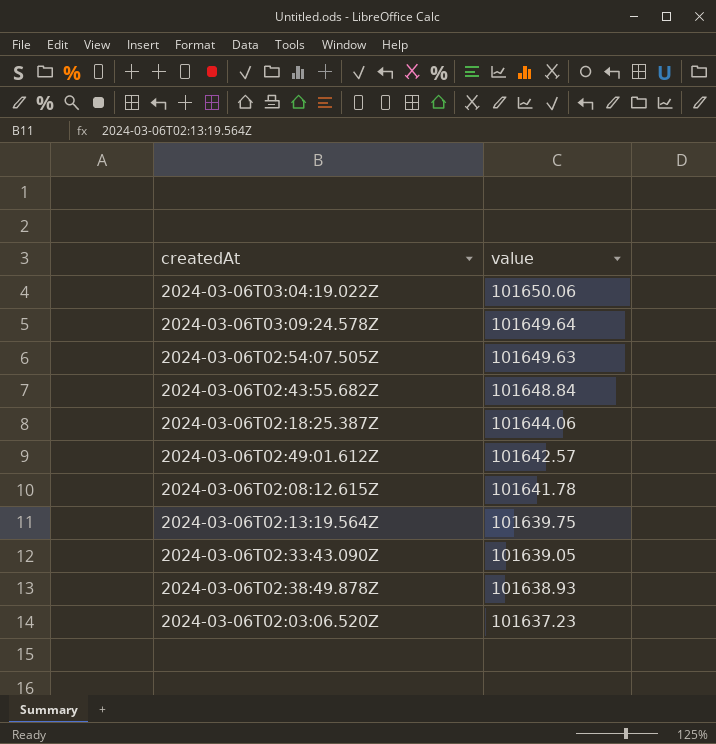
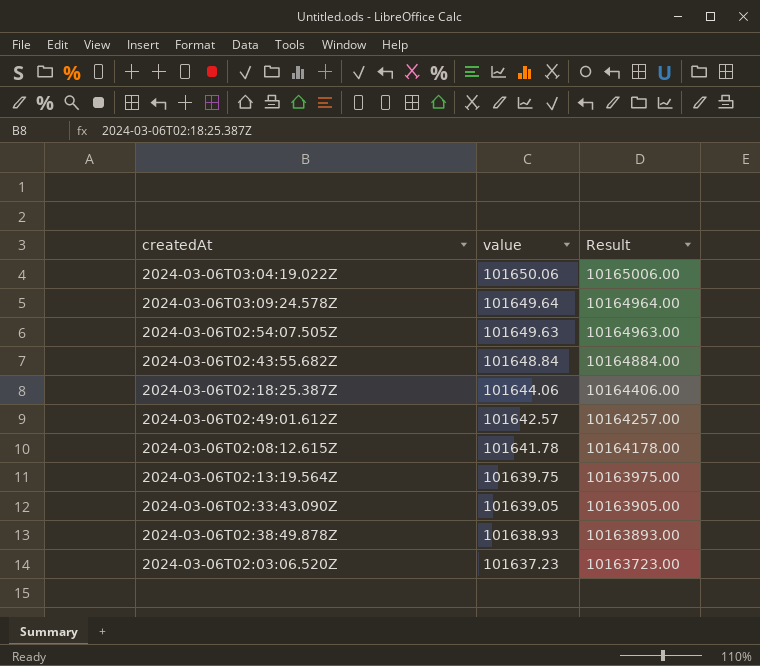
column Result | formula: none -> [value] * 100

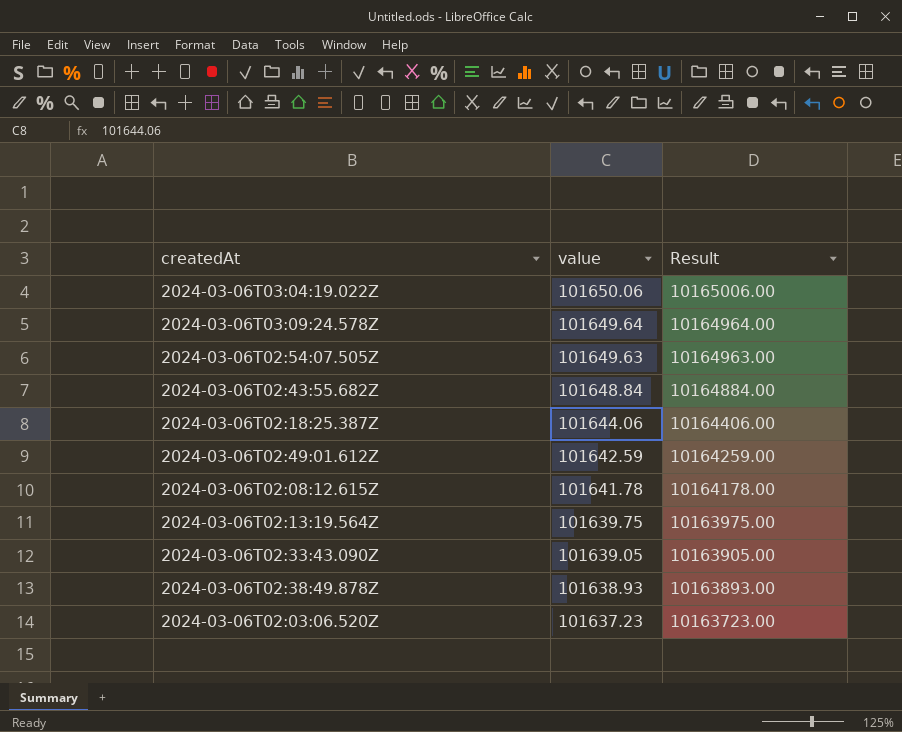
2024-03-06T02:49:01.612Z | value: 101642.57 -> 101642.59
2024-03-06T02:49:01.612Z | Result: 10164257.00 -> 10164259.00

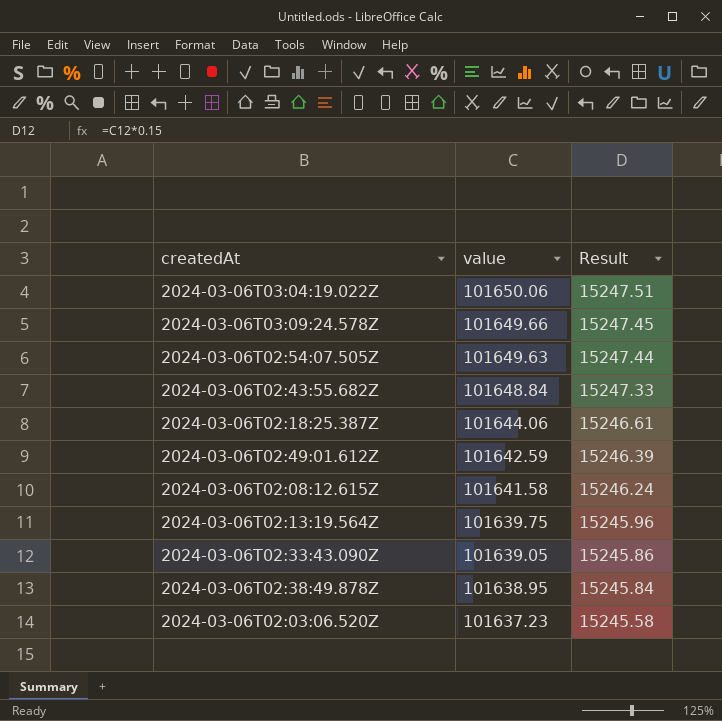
column Result | formula: [value] * 100 -> [value] * 0.15
2024-03-06T03:09:24.578Z | value: 101649.64 -> 101649.66
2024-03-06T02:08:12.615Z | value: 101641.78 -> 101641.58
2024-03-06T02:38:49.878Z | value: 101638.93 -> 101638.95

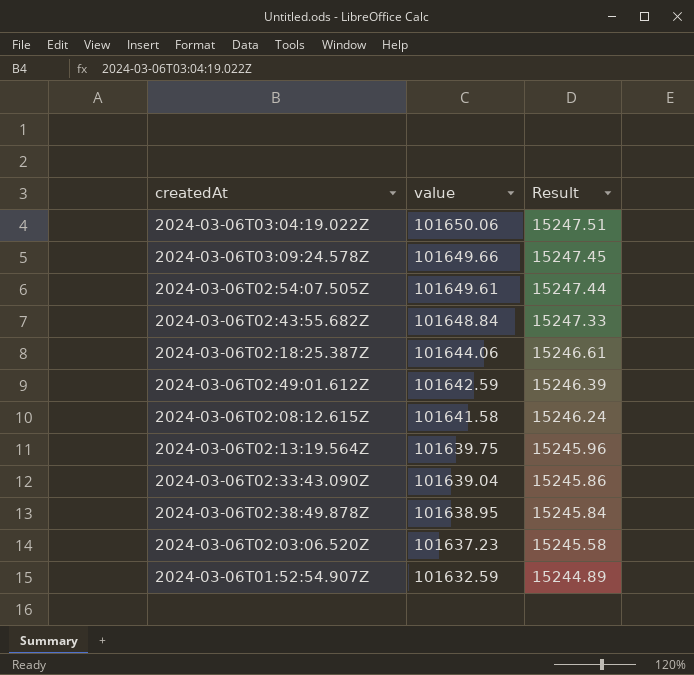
2024-03-06T02:54:07.505Z | value: 101649.63 -> 101649.61
2024-03-06T02:33:43.090Z | value: 101639.05 -> 101639.04
row 2024-03-06T01:52:54.907Z: none -> 101632.59 | 15244.89

